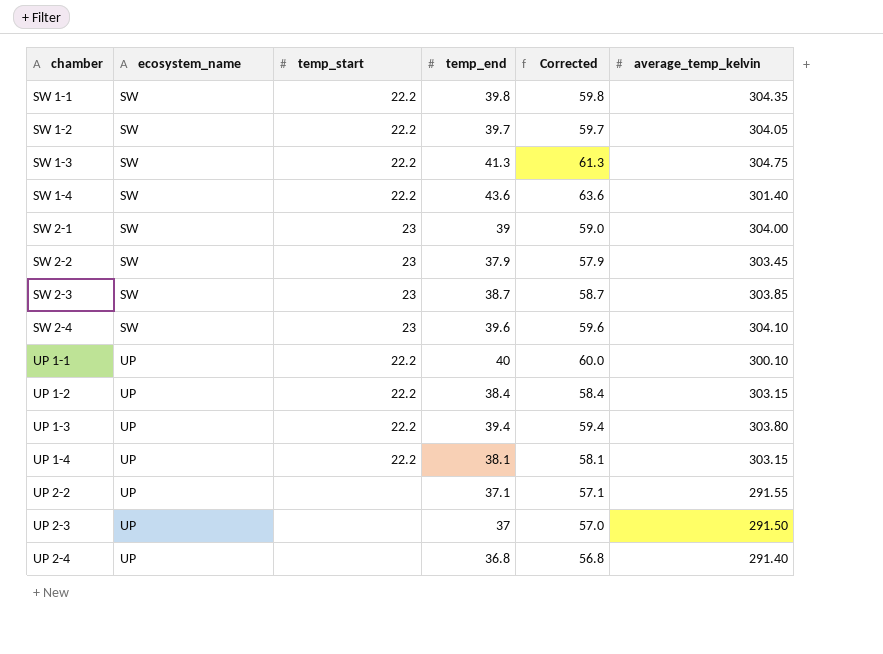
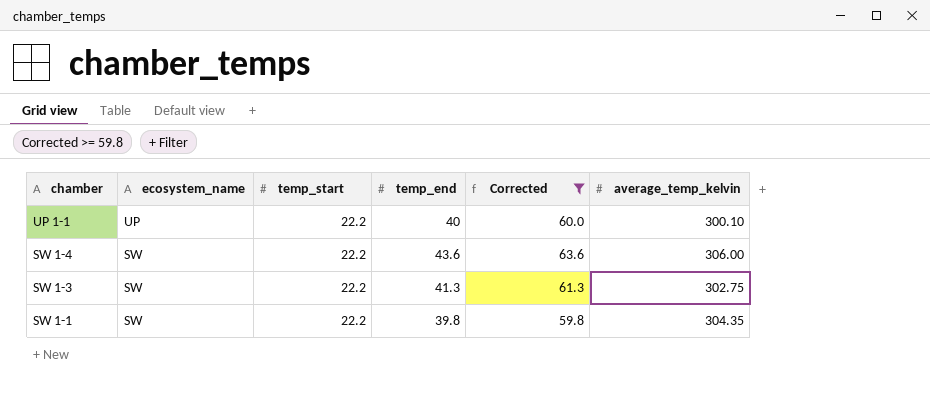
filter: none -> Corrected >= 59.8
row order: chamber ascending -> chamber descending
SW 1-4 | average_temp_kelvin: 301.40 -> 306.00
SW 1-3 | average_temp_kelvin: 304.75 -> 302.75

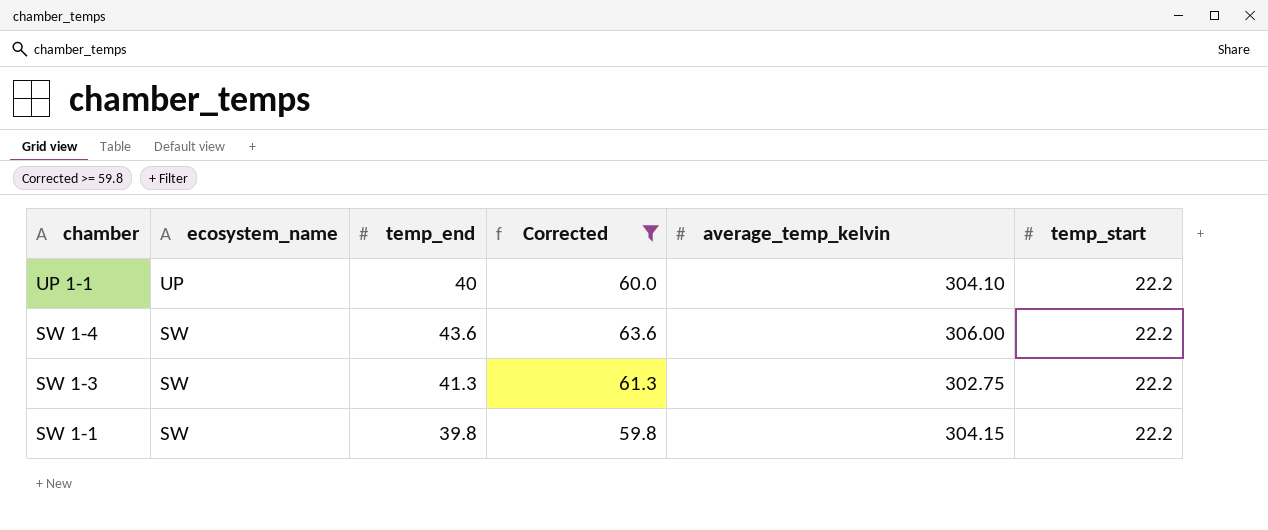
column temp_start | position: 3 -> 6
UP 1-1 | average_temp_kelvin: 300.10 -> 304.10
SW 1-1 | average_temp_kelvin: 304.35 -> 304.15

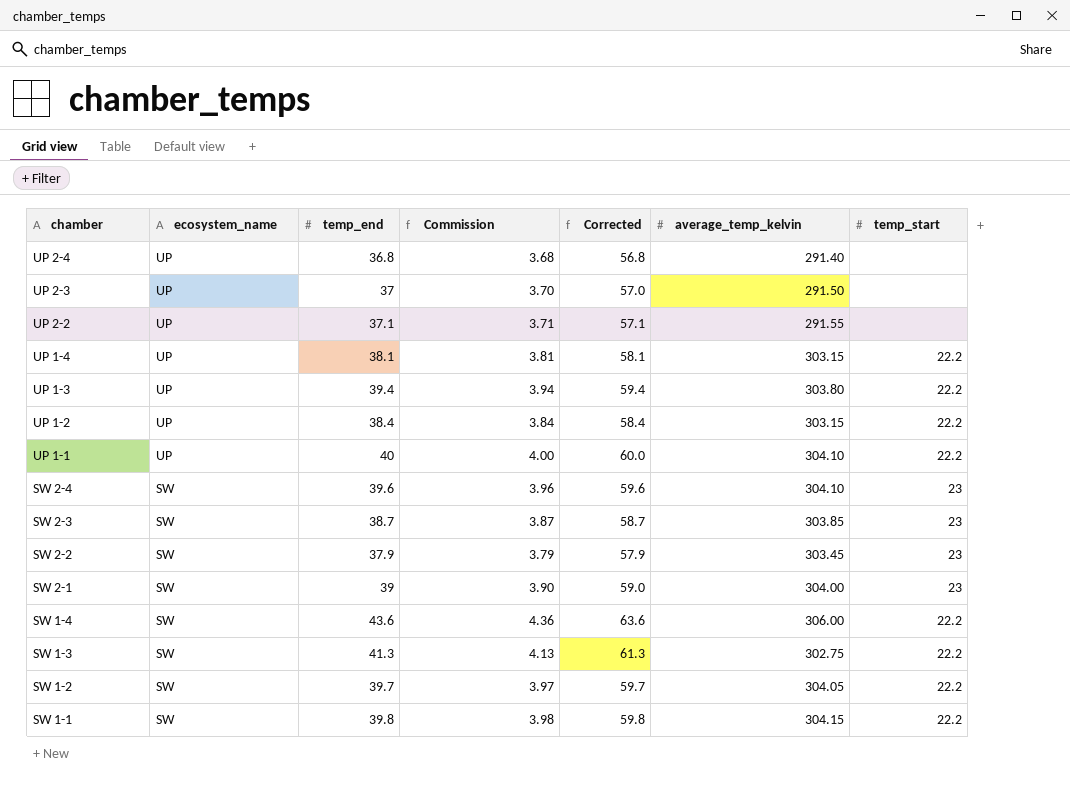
filter: Corrected >= 59.8 -> none
column Commission | formula: none -> [temp_end] * 0.1

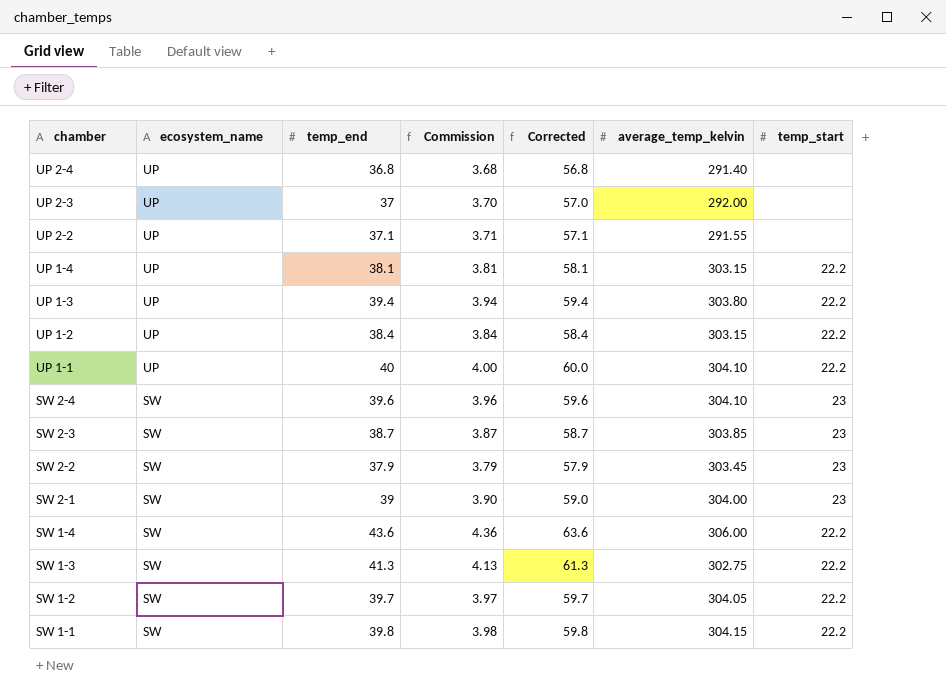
UP 2-3 | average_temp_kelvin: 291.50 -> 292.00

